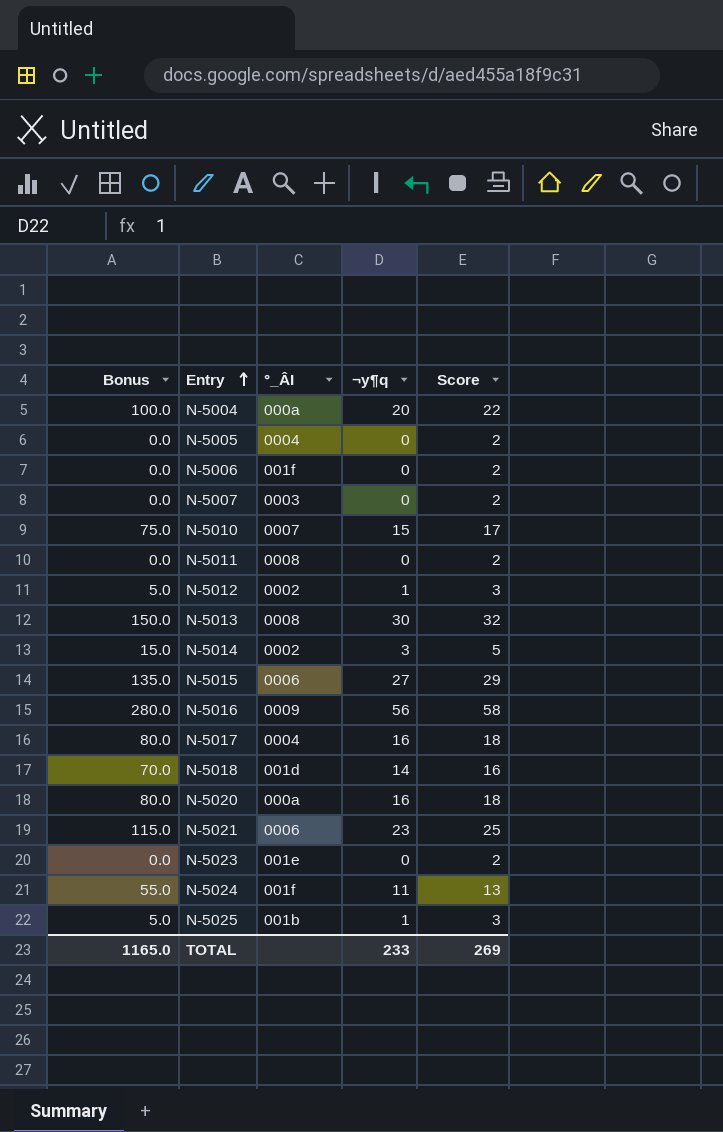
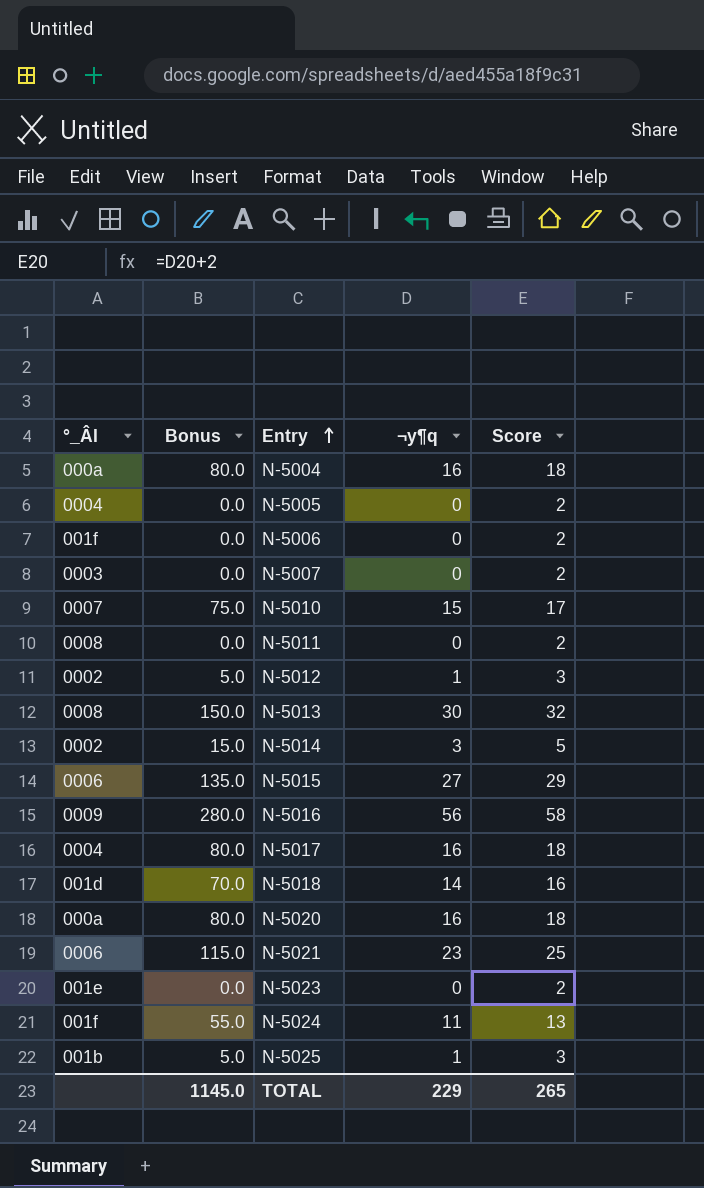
column °_ÂI | position: 3 -> 1
N-5004 | Bonus: 100.0 -> 80.0
N-5004 | ¬y¶q: 20 -> 16
N-5004 | Score: 22 -> 18
TOTAL | Bonus: 1165.0 -> 1145.0
TOTAL | ¬y¶q: 233 -> 229
TOTAL | Score: 269 -> 265

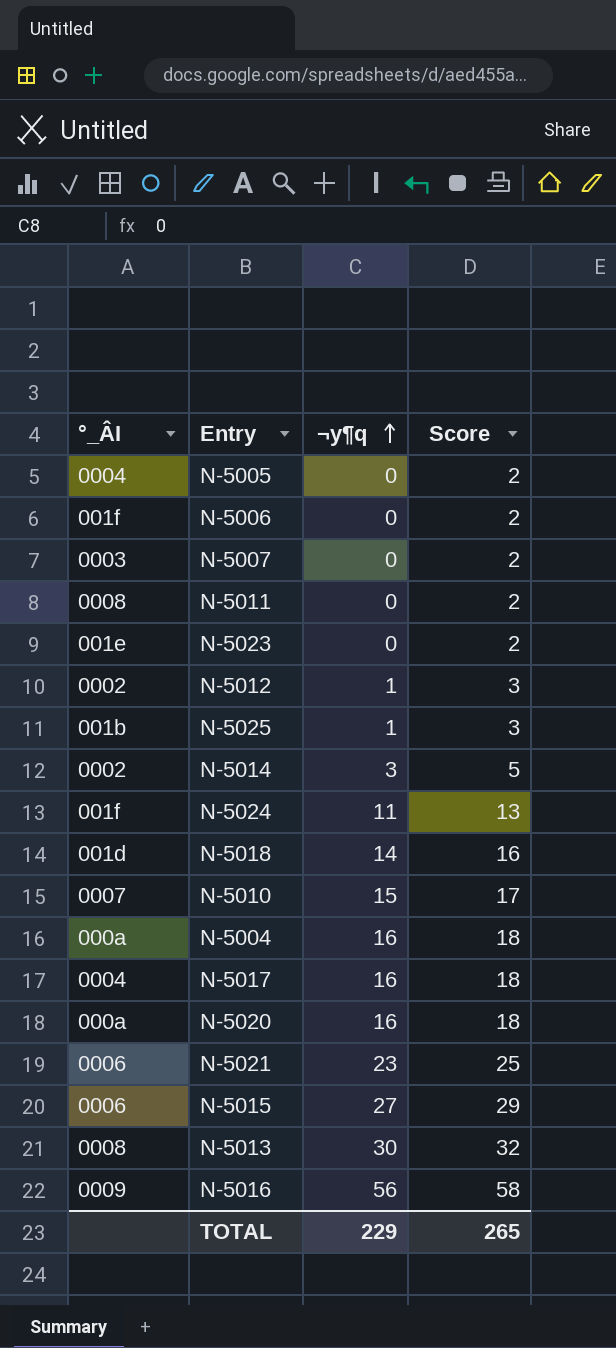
row order: Entry ascending -> ¬y¶q ascending
column Bonus | formula: [¬y¶q] * 5 -> none

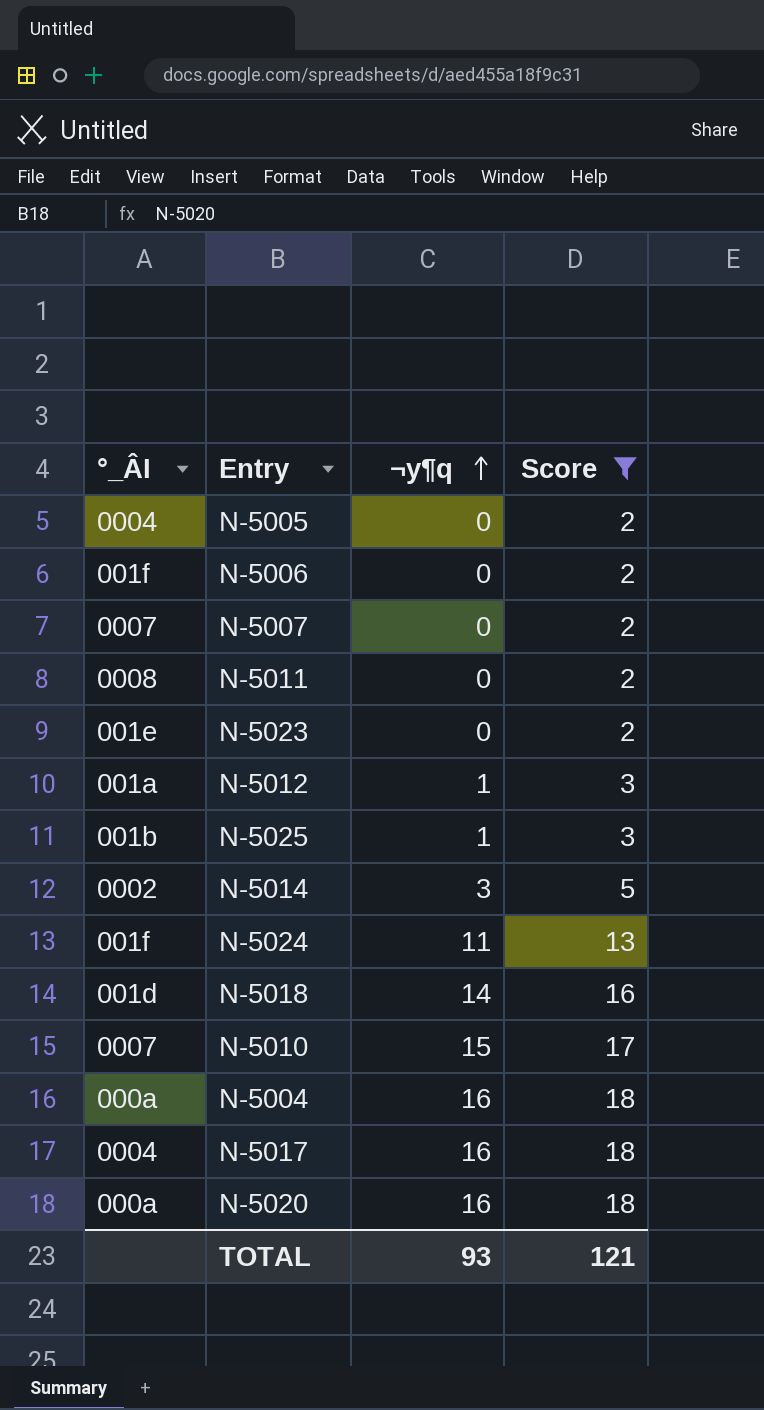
filter: none -> Score <= 18
N-5007 | °_ÂI: 0003 -> 0007
N-5012 | °_ÂI: 0002 -> 001a
TOTAL | ¬y¶q: 229 -> 93
TOTAL | Score: 265 -> 121

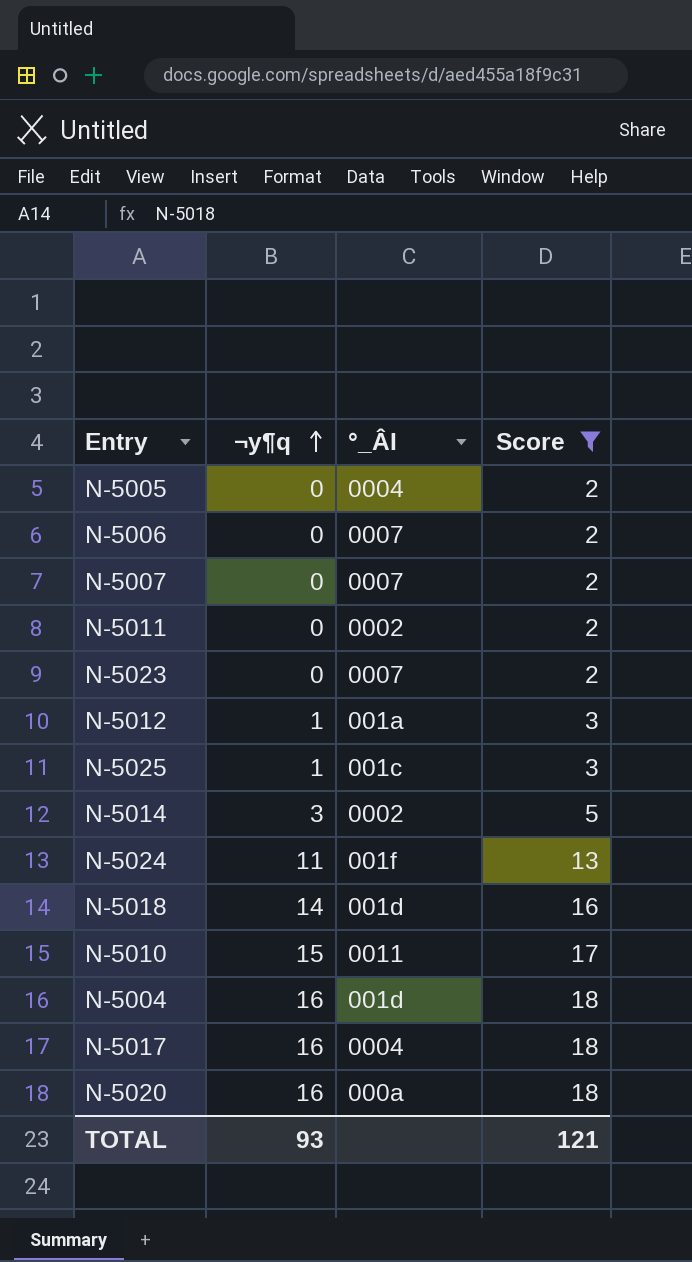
column °_ÂI | position: 1 -> 3
N-5006 | °_ÂI: 001f -> 0007
N-5011 | °_ÂI: 0008 -> 0002
N-5023 | °_ÂI: 001e -> 0007
N-5025 | °_ÂI: 001b -> 001c
N-5010 | °_ÂI: 0007 -> 0011
N-5004 | °_ÂI: 000a -> 001d

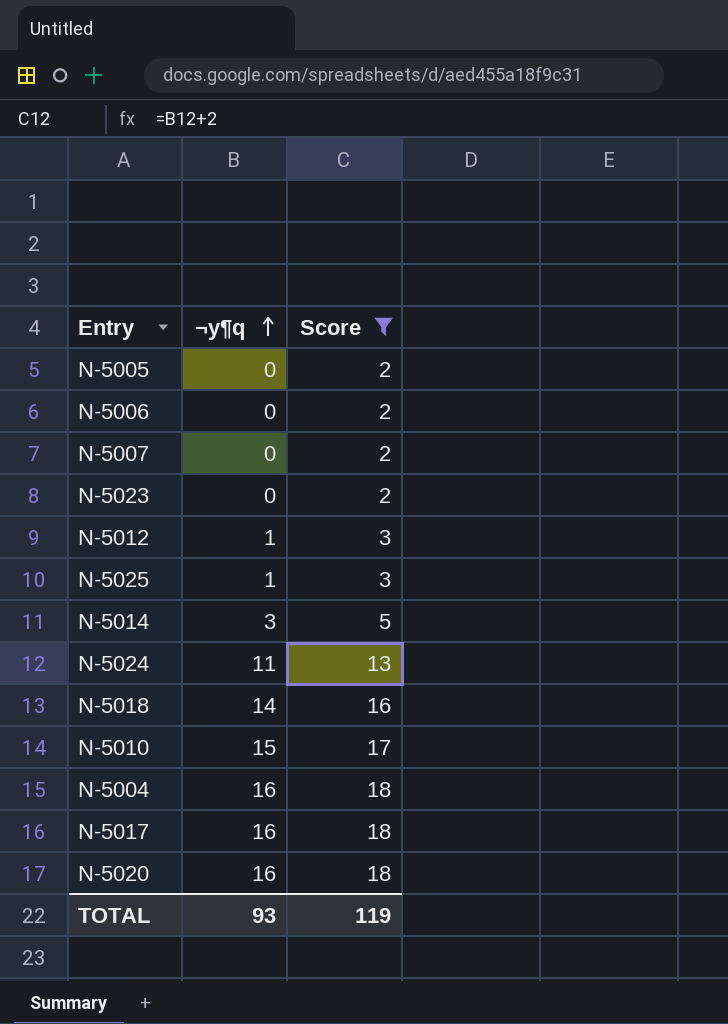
column °_ÂI | position: 3 -> none
row N-5011: 0 | 0002 | 2 -> none
TOTAL | Score: 121 -> 119

